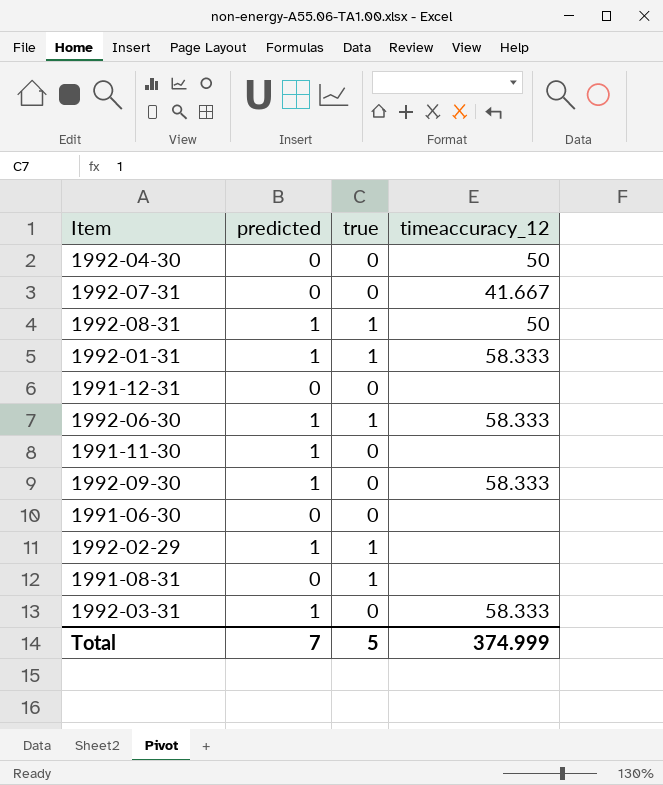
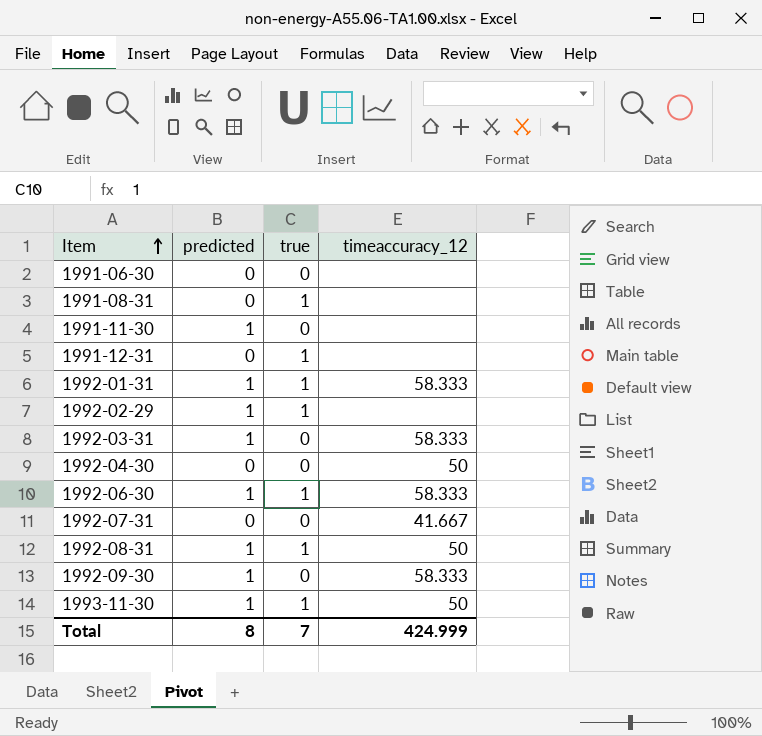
row order: none -> Item ascending
1991-12-31 | true: 0 -> 1
row 1993-11-30: none -> 1 | 1 | 50
Total | predicted: 7 -> 8
Total | true: 5 -> 7
Total | timeaccuracy_12: 374.999 -> 424.999

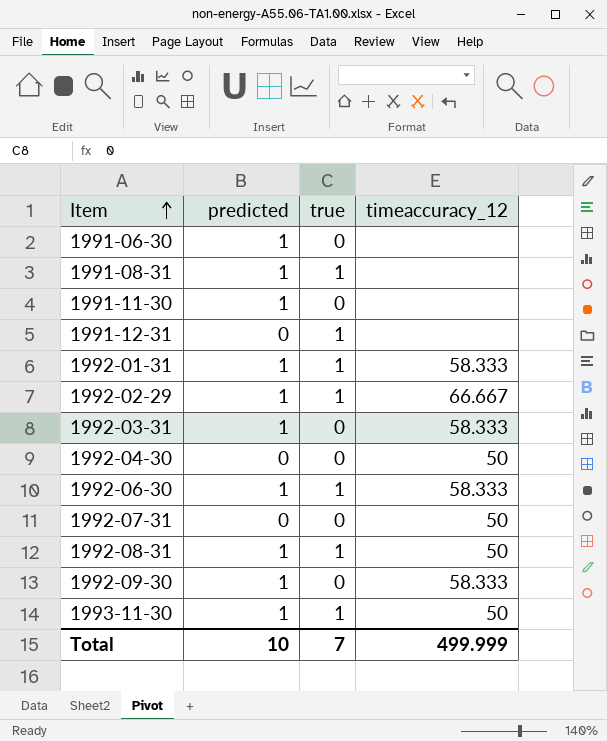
1991-06-30 | predicted: 0 -> 1
1991-08-31 | predicted: 0 -> 1
1992-02-29 | timeaccuracy_12: none -> 66.667
1992-07-31 | timeaccuracy_12: 41.667 -> 50
Total | predicted: 8 -> 10
Total | timeaccuracy_12: 424.999 -> 499.999

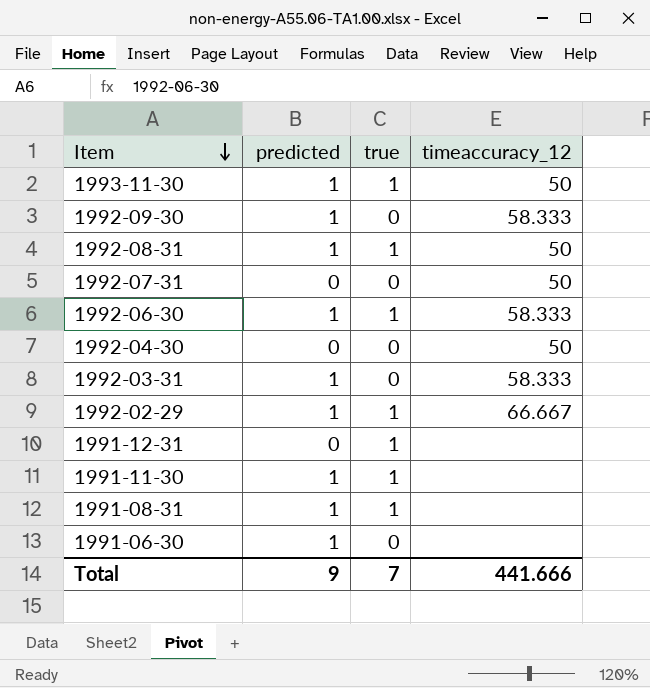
row order: Item ascending -> Item descending
row 1992-01-31: 1 | 1 | 58.333 -> none
1991-11-30 | true: 0 -> 1
Total | predicted: 10 -> 9
Total | timeaccuracy_12: 499.999 -> 441.666

